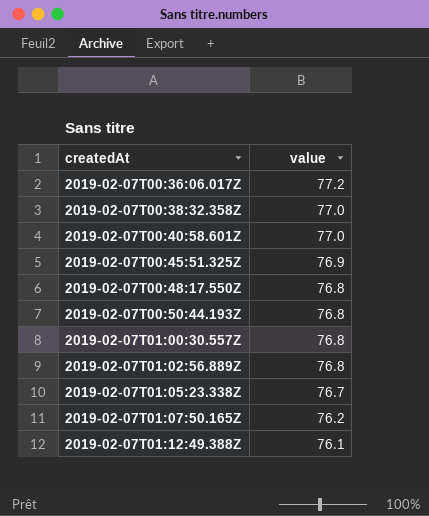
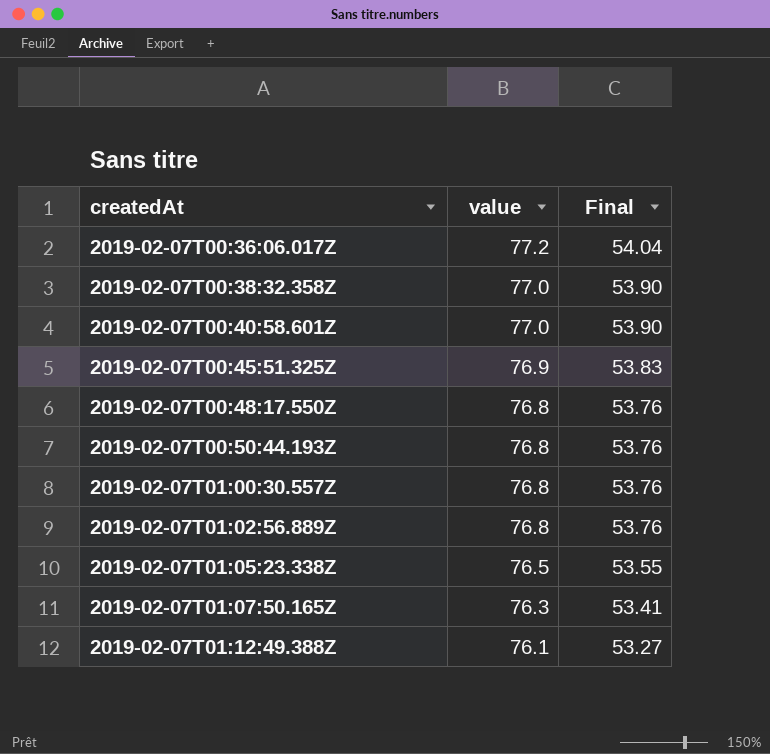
column Final | formula: none -> [value] * 0.7
2019-02-07T01:05:23.338Z | value: 76.7 -> 76.5
2019-02-07T01:07:50.165Z | value: 76.2 -> 76.3

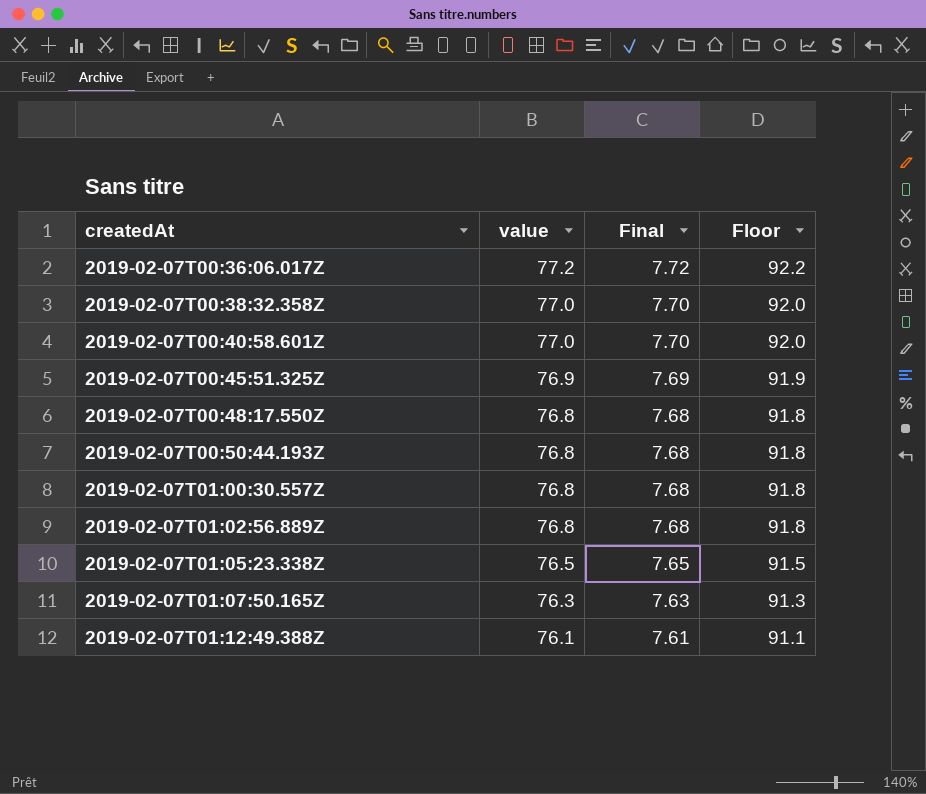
column Final | formula: [value] * 0.7 -> [value] * 0.1
column Floor | formula: none -> [value] + 15

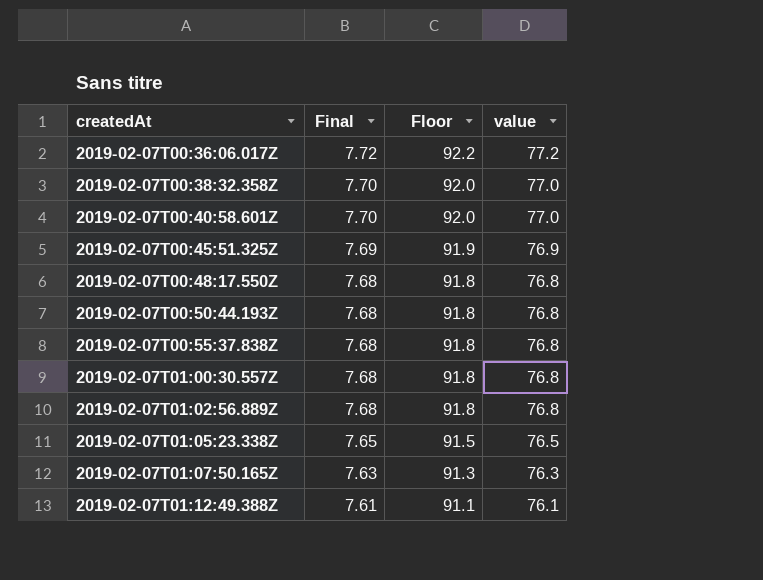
column value | position: 2 -> 4
row 2019-02-07T00:55:37.838Z: none -> 7.68 | 91.8 | 76.8

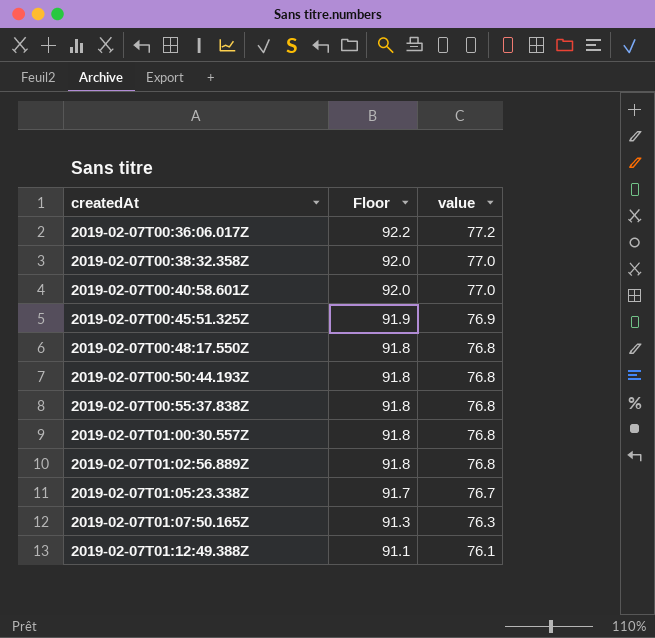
column Final | formula: [value] * 0.1 -> none
2019-02-07T01:05:23.338Z | Floor: 91.5 -> 91.7
2019-02-07T01:05:23.338Z | value: 76.5 -> 76.7

